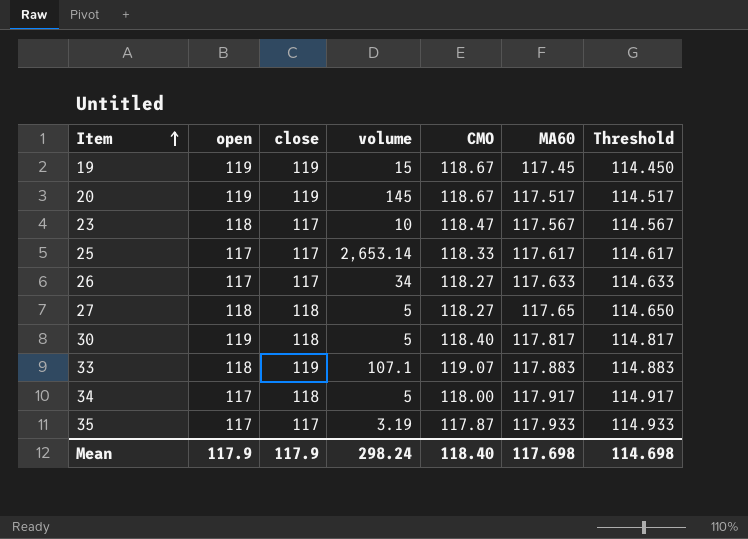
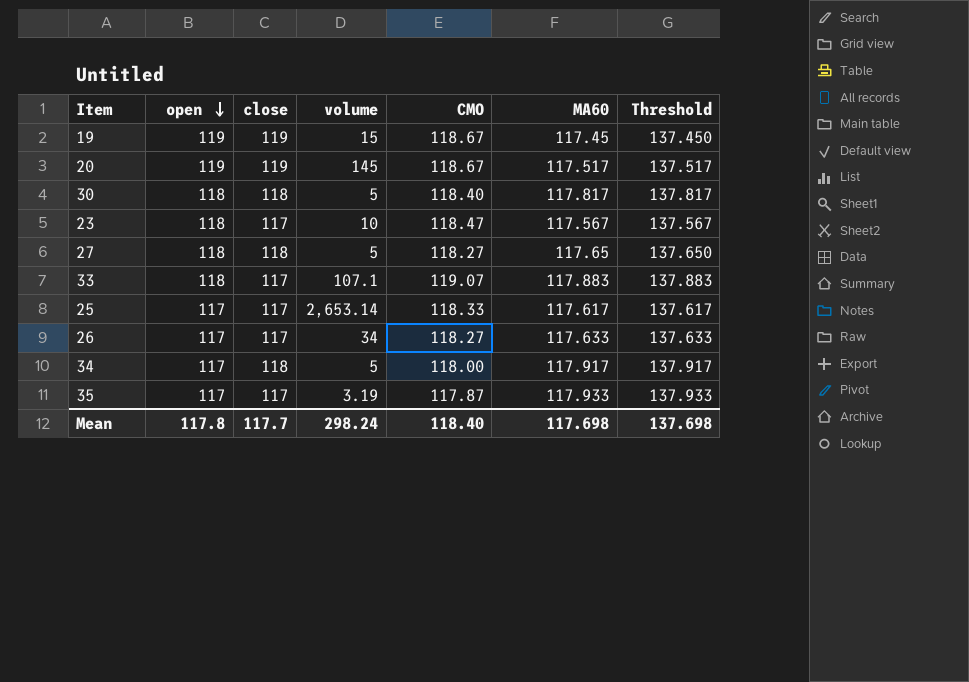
row order: Item ascending -> open descending
column Threshold | formula: [MA60] - 3 -> [MA60] + 20
30 | open: 119 -> 118
33 | close: 119 -> 117
Mean | open: 117.9 -> 117.8
Mean | close: 117.9 -> 117.7
Mean | Threshold: 114.698 -> 137.698

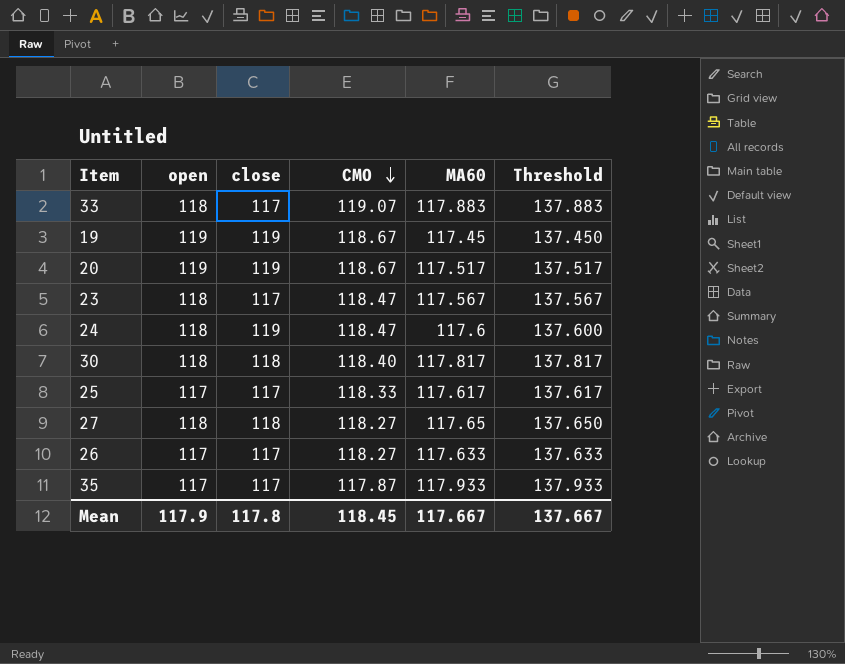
row order: open descending -> CMO descending
column volume | position: 4 -> none
row 34: 117 | 118 | 5 | 118.00 | 117.917 | 137.917 -> none
row 24: none -> 118 | 119 | 118.47 | 117.6 | 137.600
Mean | open: 117.8 -> 117.9
Mean | close: 117.7 -> 117.8
Mean | CMO: 118.40 -> 118.45
Mean | MA60: 117.698 -> 117.667
Mean | Threshold: 137.698 -> 137.667

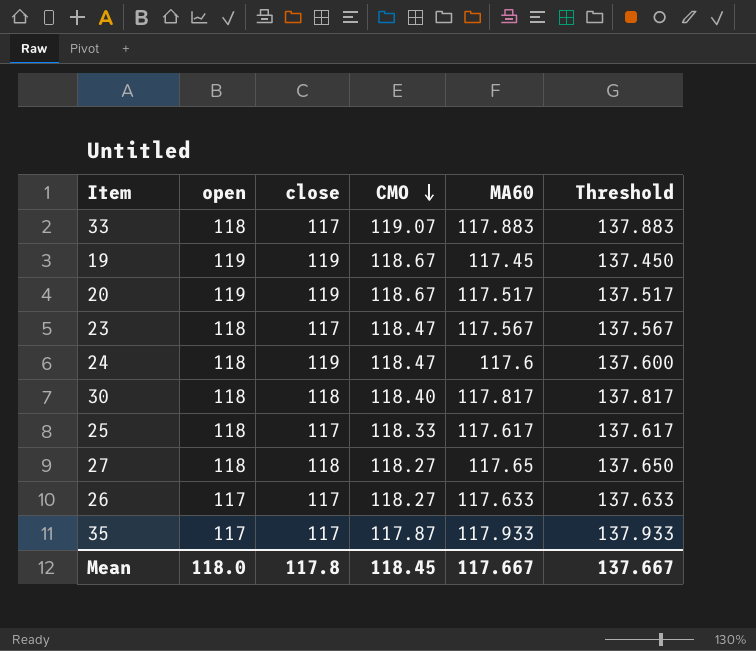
25 | open: 117 -> 118
Mean | open: 117.9 -> 118.0

